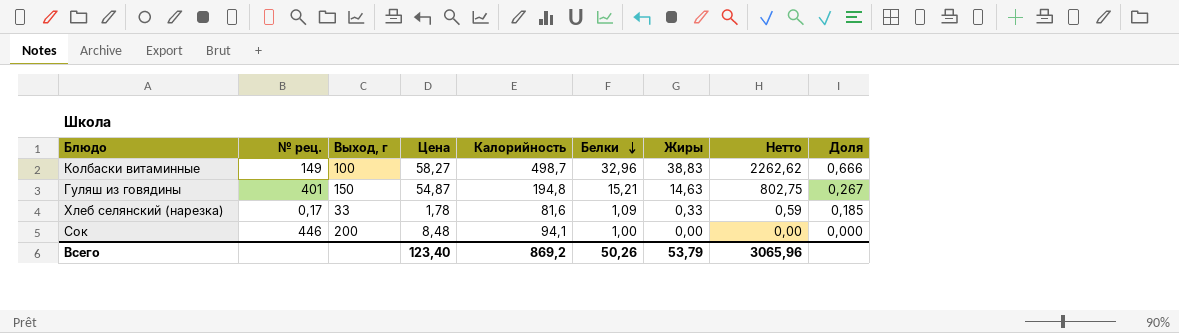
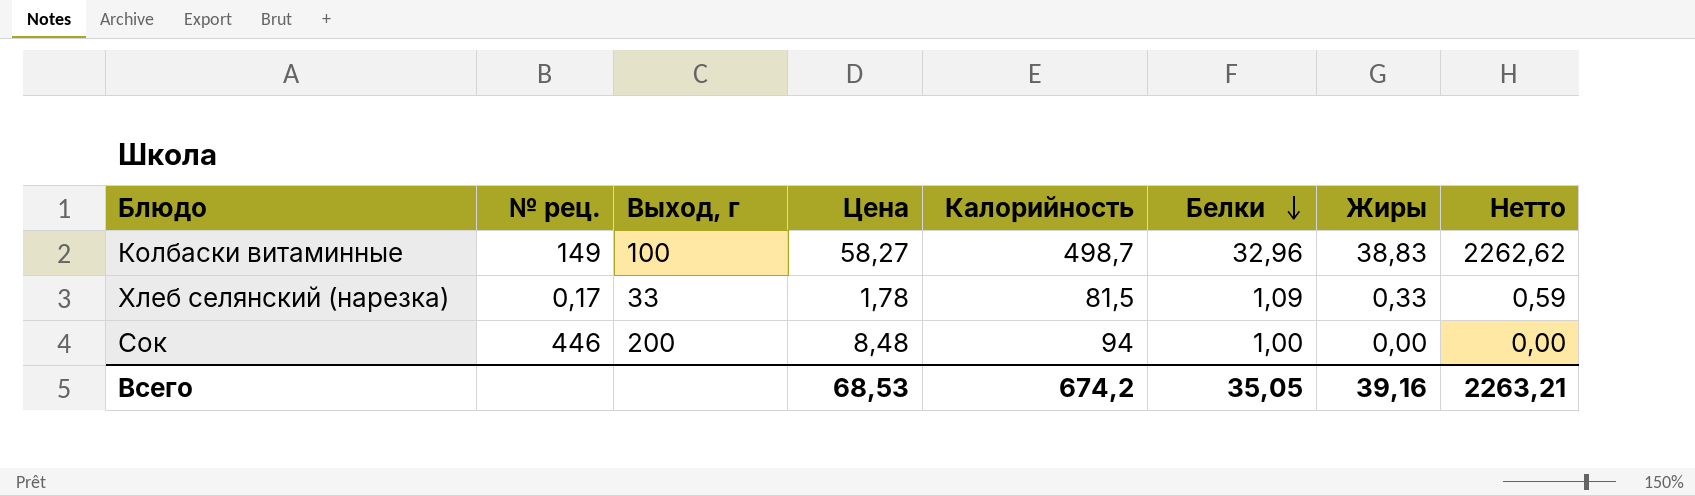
column Доля | formula: [Жиры] / [Цена] -> none
row Гуляш из говядины: 401 | 150 | 54,87 | 194,8 | 15,21 | 14,63 | 802,75 | 0,267 -> none
Хлеб селянский (нарезка) | Калорийность: 81,6 -> 81,5
Сок | Калорийность: 94,1 -> 94
Всего | Цена: 123,40 -> 68,53
Всего | Калорийность: 869,2 -> 674,2
Всего | Белки: 50,26 -> 35,05
Всего | Жиры: 53,79 -> 39,16
Всего | Нетто: 3065,96 -> 2263,21

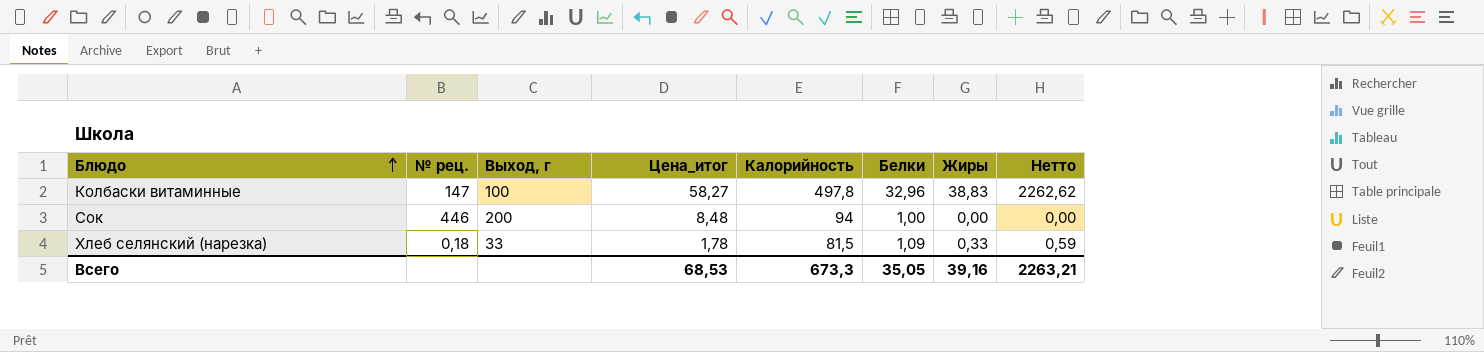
row order: Белки descending -> Блюдо ascending
column name: Цена -> Цена_итог
Колбаски витаминные | № рец.: 149 -> 147
Колбаски витаминные | Калорийность: 498,7 -> 497,8
Хлеб селянский (нарезка) | № рец.: 0,17 -> 0,18
Всего | Калорийность: 674,2 -> 673,3

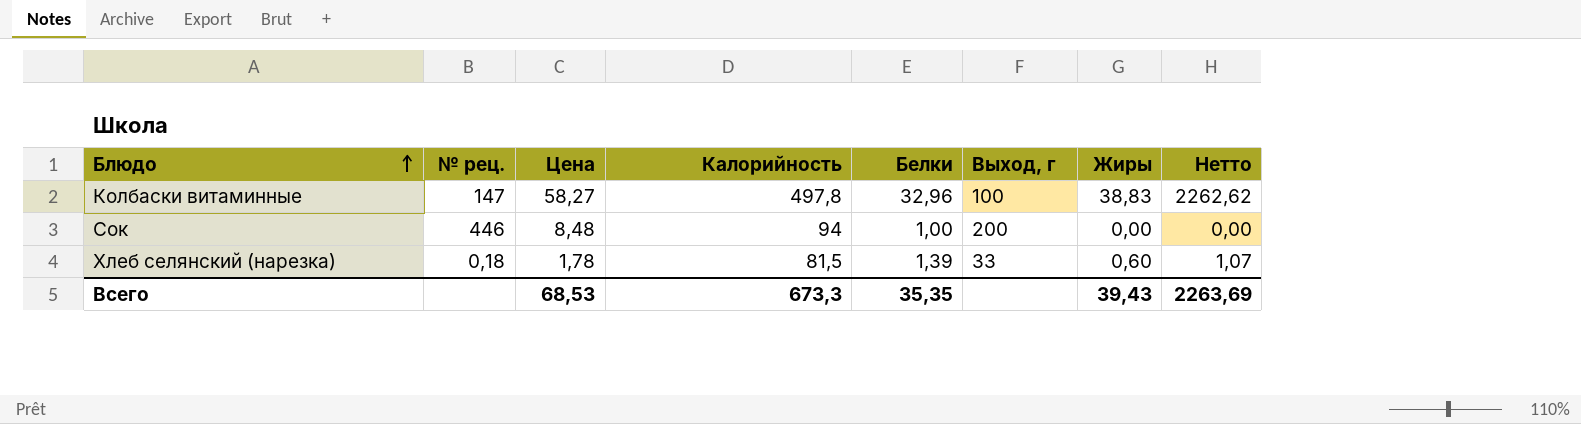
column name: Цена_итог -> Цена
column Выход, г | position: 3 -> 6
Хлеб селянский (нарезка) | Белки: 1,09 -> 1,39
Хлеб селянский (нарезка) | Жиры: 0,33 -> 0,60
Хлеб селянский (нарезка) | Нетто: 0,59 -> 1,07
Всего | Белки: 35,05 -> 35,35
Всего | Жиры: 39,16 -> 39,43
Всего | Нетто: 2263,21 -> 2263,69

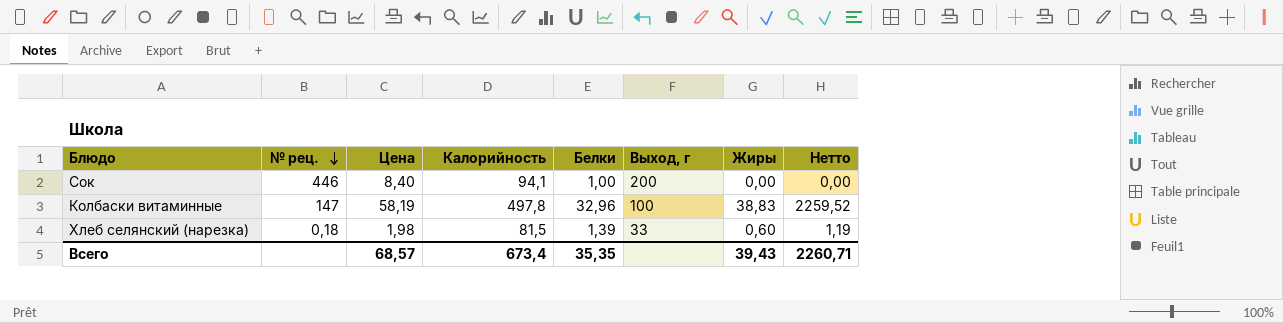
row order: Блюдо ascending -> № рец. descending
Сок | Цена: 8,48 -> 8,40
Сок | Калорийность: 94 -> 94,1
Колбаски витаминные | Цена: 58,27 -> 58,19
Колбаски витаминные | Нетто: 2262,62 -> 2259,52
Хлеб селянский (нарезка) | Цена: 1,78 -> 1,98
Хлеб селянский (нарезка) | Нетто: 1,07 -> 1,19
Всего | Цена: 68,53 -> 68,57
Всего | Калорийность: 673,3 -> 673,4
Всего | Нетто: 2263,69 -> 2260,71

